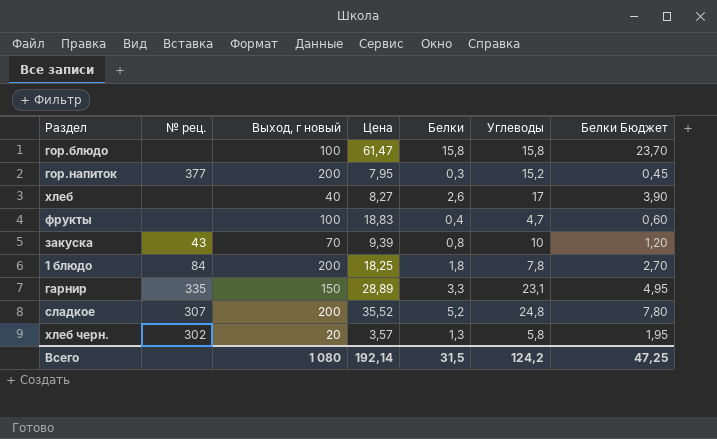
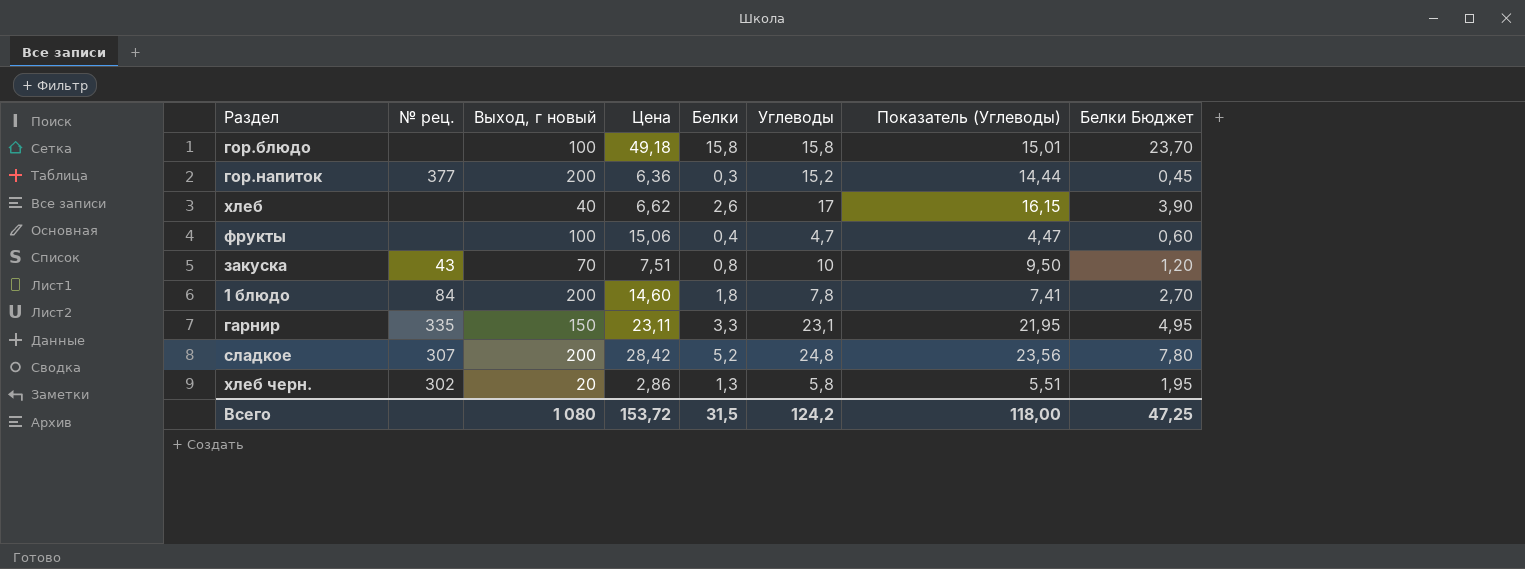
column Показатель (Углеводы) | formula: none -> [Углеводы] * 0,95
гор.блюдо | Цена: 61,47 -> 49,18
гор.напиток | Цена: 7,95 -> 6,36
хлеб | Цена: 8,27 -> 6,62
фрукты | Цена: 18,83 -> 15,06
закуска | Цена: 9,39 -> 7,51
1 блюдо | Цена: 18,25 -> 14,60
гарнир | Цена: 28,89 -> 23,11
сладкое | Цена: 35,52 -> 28,42
хлеб черн. | Цена: 3,57 -> 2,86
Всего | Цена: 192,14 -> 153,72

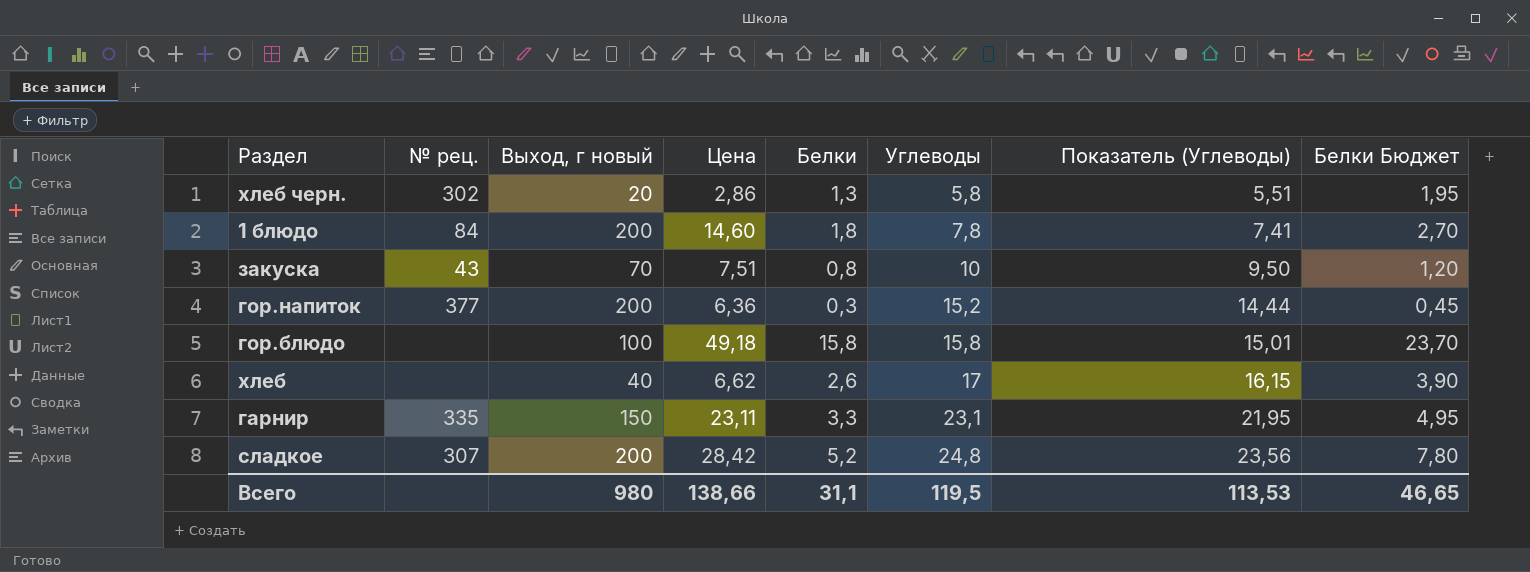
row order: none -> Углеводы ascending
row фрукты: none | 100 | 15,06 | 0,4 | 4,7 | 4,47 | 0,60 -> none
Всего | Выход, г новый: 1 080 -> 980
Всего | Цена: 153,72 -> 138,66
Всего | Белки: 31,5 -> 31,1
Всего | Углеводы: 124,2 -> 119,5
Всего | Показатель (Углеводы): 118,00 -> 113,53
Всего | Белки Бюджет: 47,25 -> 46,65

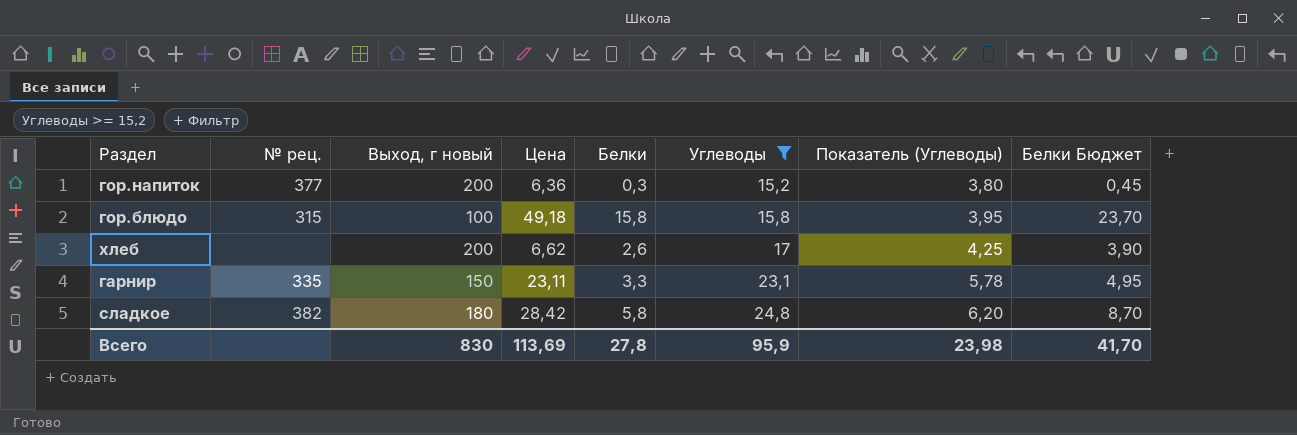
filter: none -> Углеводы >= 15,2
column Показатель (Углеводы) | formula: [Углеводы] * 0,95 -> [Углеводы] * 0,25
гор.блюдо | № рец.: none -> 315
хлеб | Выход, г новый: 40 -> 200
сладкое | № рец.: 307 -> 382
сладкое | Выход, г новый: 200 -> 180
сладкое | Белки: 5,2 -> 5,8
сладкое | Белки Бюджет: 7,80 -> 8,70
Всего | Выход, г новый: 980 -> 830
Всего | Цена: 138,66 -> 113,69
Всего | Белки: 31,1 -> 27,8
Всего | Углеводы: 119,5 -> 95,9
Всего | Показатель (Углеводы): 113,53 -> 23,98
Всего | Белки Бюджет: 46,65 -> 41,70

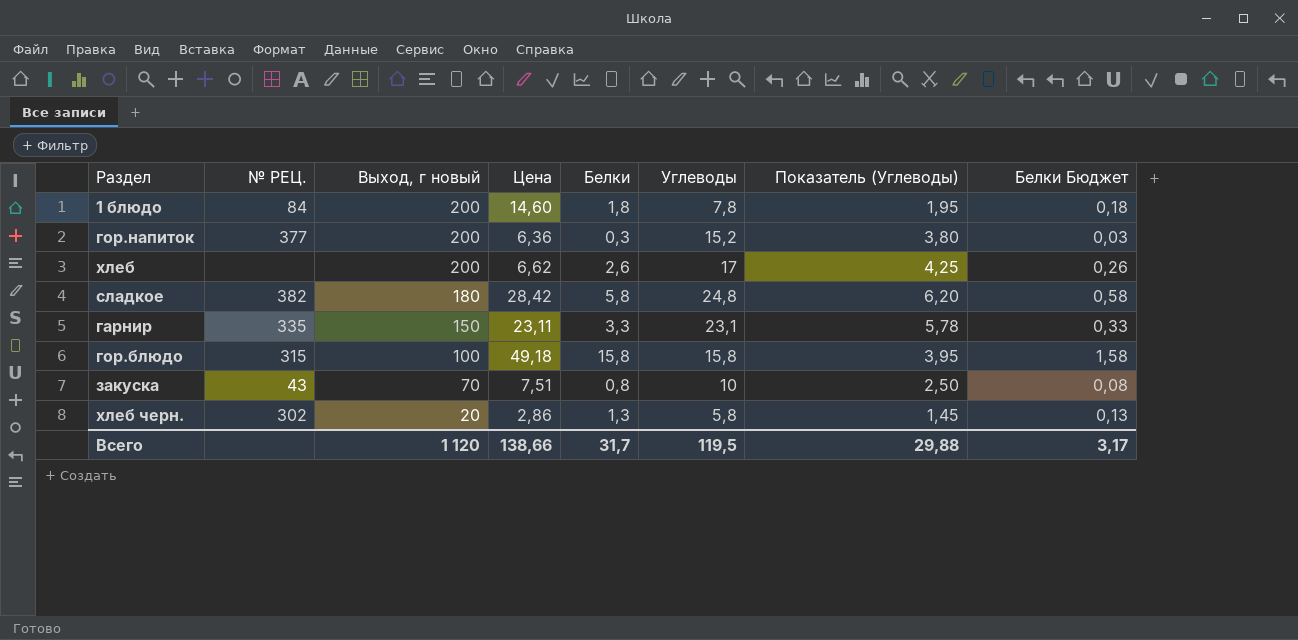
filter: Углеводы >= 15,2 -> none
row order: Углеводы ascending -> Выход, г новый descending
column name: № рец. -> № РЕЦ.
column Белки Бюджет | formula: [Белки] * 1,5 -> [Белки] * 0,1
Всего | Выход, г новый: 830 -> 1 120
Всего | Цена: 113,69 -> 138,66
Всего | Белки: 27,8 -> 31,7
Всего | Углеводы: 95,9 -> 119,5
Всего | Показатель (Углеводы): 23,98 -> 29,88
Всего | Белки Бюджет: 41,70 -> 3,17

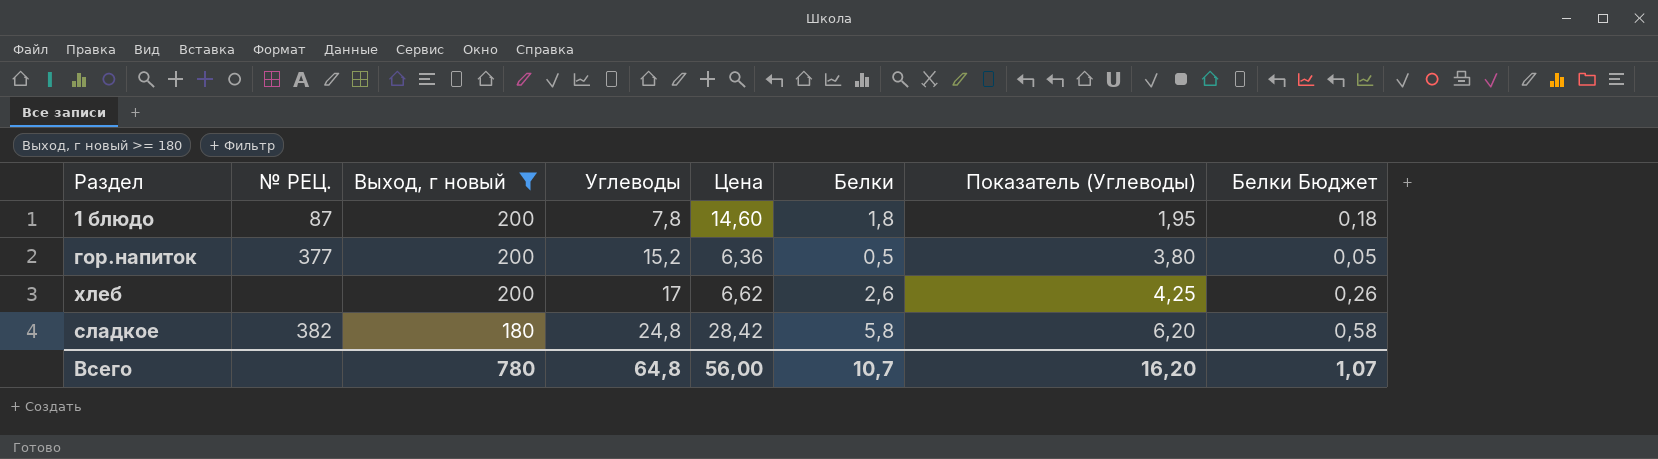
filter: none -> Выход, г новый >= 180
column Углеводы | position: 6 -> 4
1 блюдо | № РЕЦ.: 84 -> 87
гор.напиток | Белки: 0,3 -> 0,5
гор.напиток | Белки Бюджет: 0,03 -> 0,05
Всего | Выход, г новый: 1 120 -> 780
Всего | Углеводы: 119,5 -> 64,8
Всего | Цена: 138,66 -> 56,00
Всего | Белки: 31,7 -> 10,7
Всего | Показатель (Углеводы): 29,88 -> 16,20
Всего | Белки Бюджет: 3,17 -> 1,07

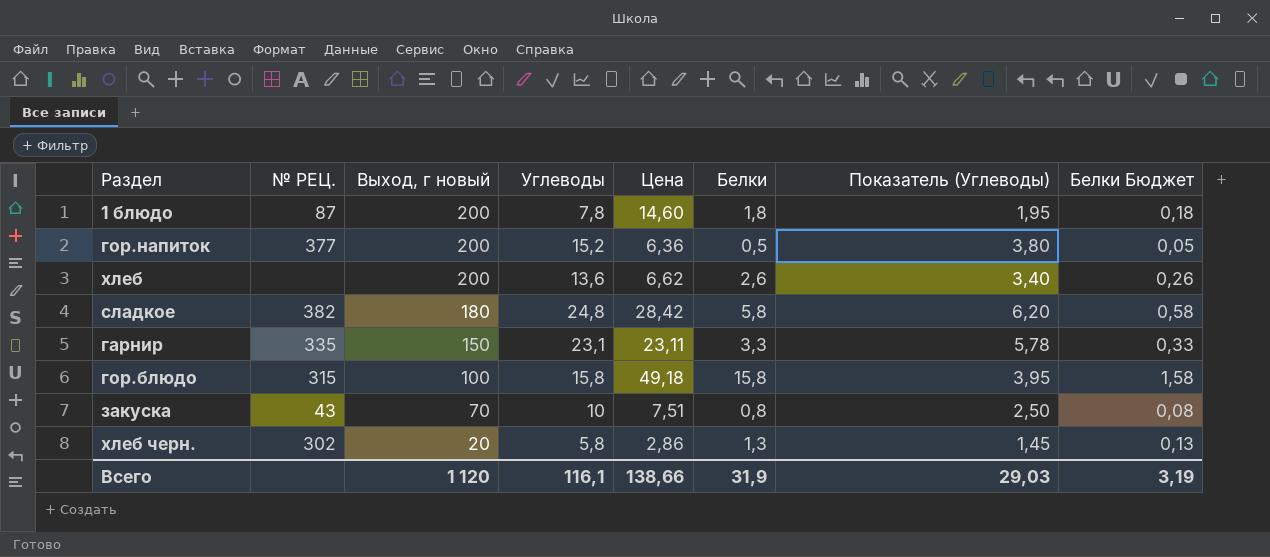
filter: Выход, г новый >= 180 -> none
хлеб | Углеводы: 17 -> 13,6
хлеб | Показатель (Углеводы): 4,25 -> 3,40
Всего | Выход, г новый: 780 -> 1 120
Всего | Углеводы: 64,8 -> 116,1
Всего | Цена: 56,00 -> 138,66
Всего | Белки: 10,7 -> 31,9
Всего | Показатель (Углеводы): 16,20 -> 29,03
Всего | Белки Бюджет: 1,07 -> 3,19

